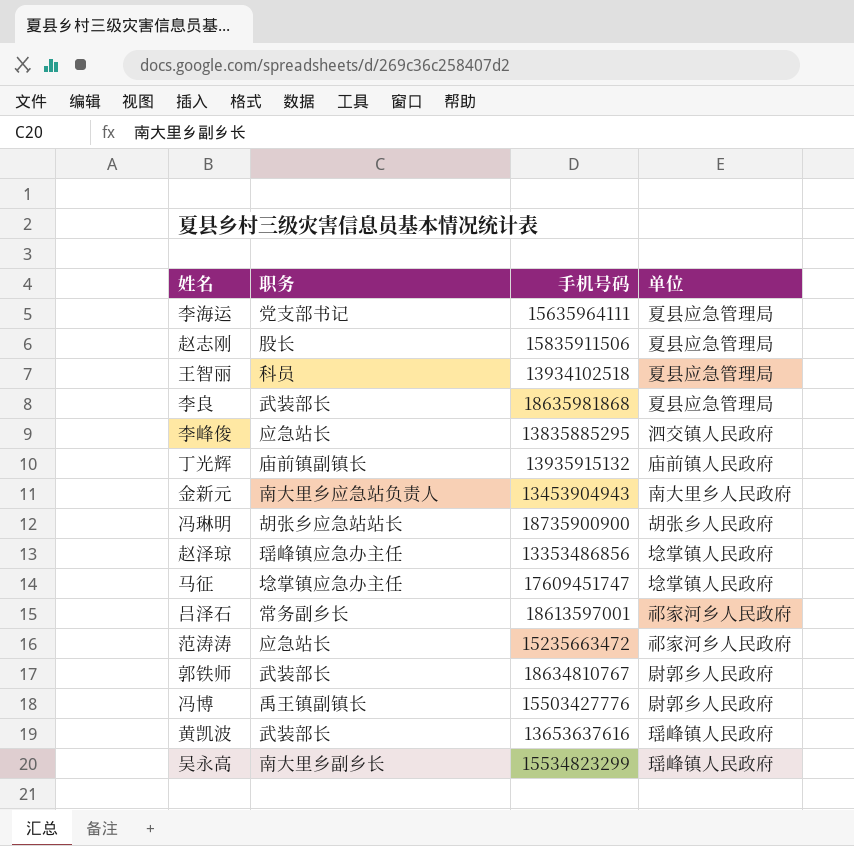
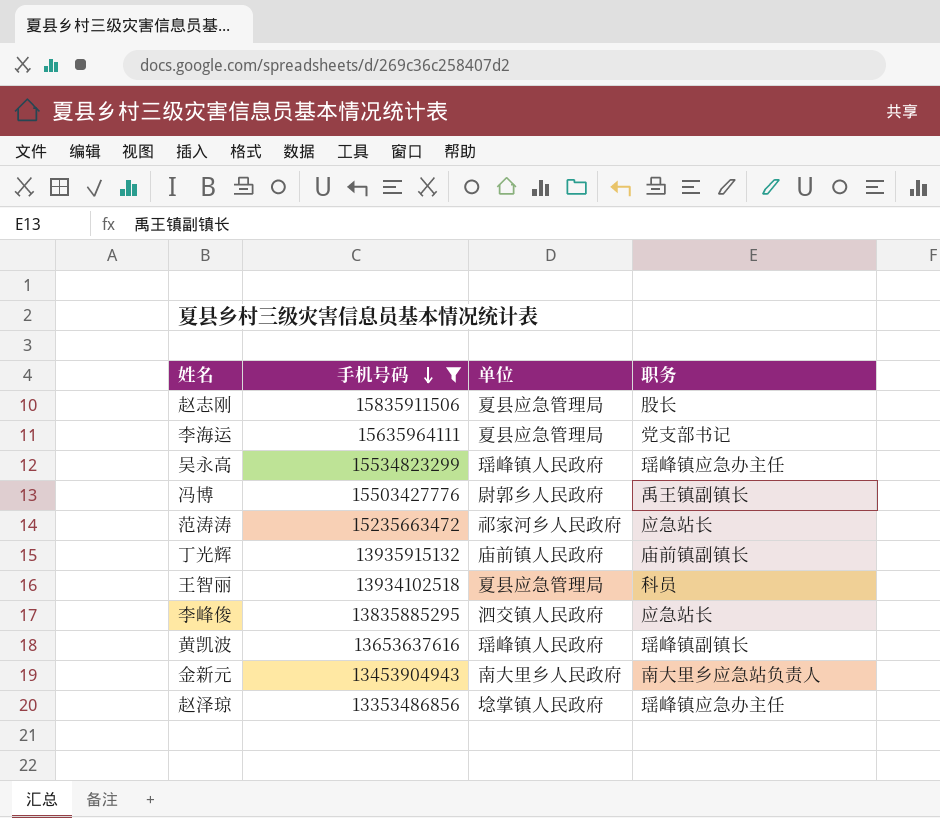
filter: none -> 手机号码 <= 15835911506
row order: none -> 手机号码 descending
column 职务 | position: 2 -> 4
吴永高 | 职务: 南大里乡副乡长 -> 瑶峰镇应急办主任
黄凯波 | 职务: 武装部长 -> 瑶峰镇副镇长

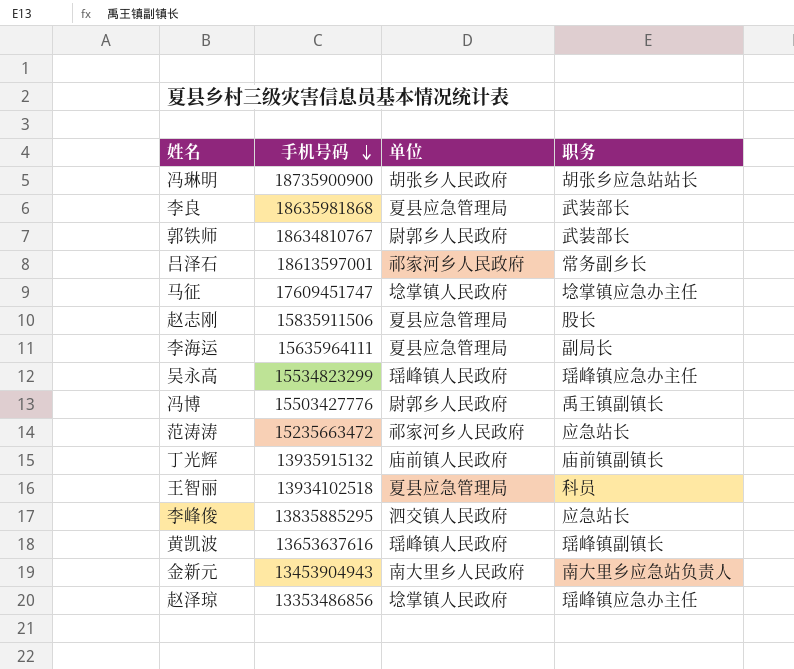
filter: 手机号码 <= 15835911506 -> none
李海运 | 职务: 党支部书记 -> 副局长

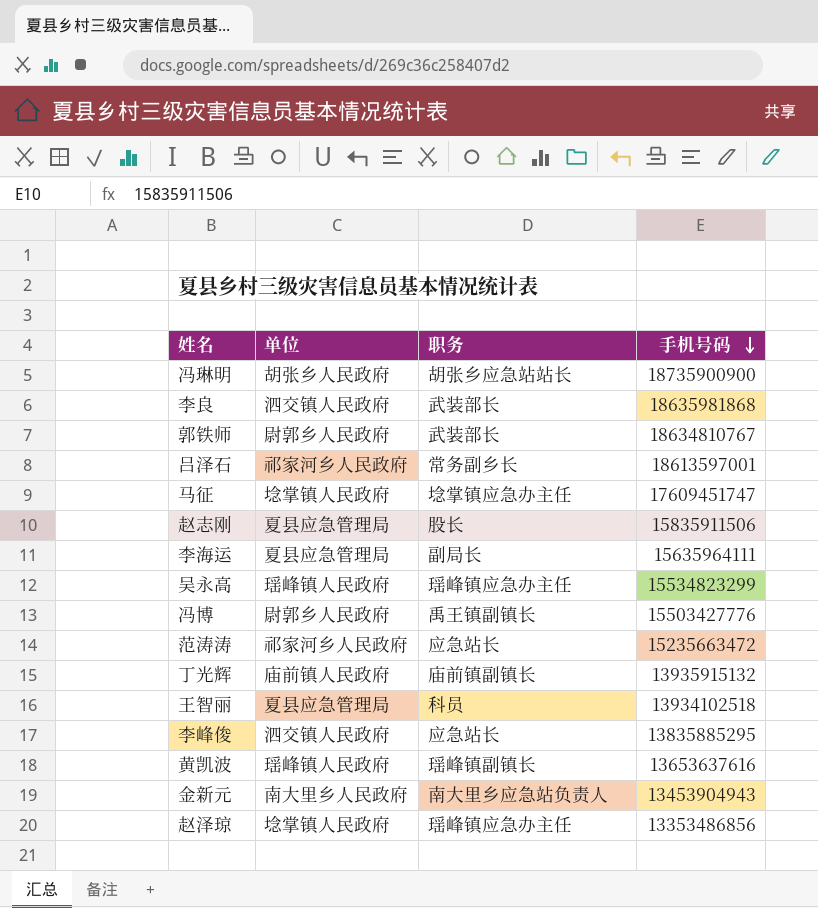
column 手机号码 | position: 2 -> 4
李良 | 单位: 夏县应急管理局 -> 泗交镇人民政府

